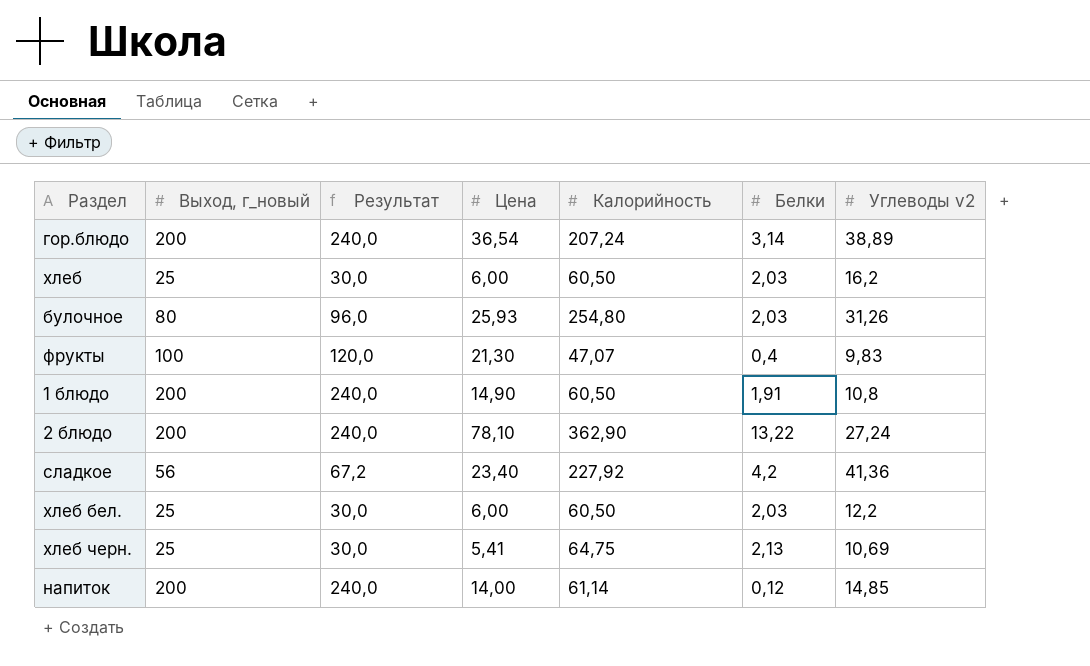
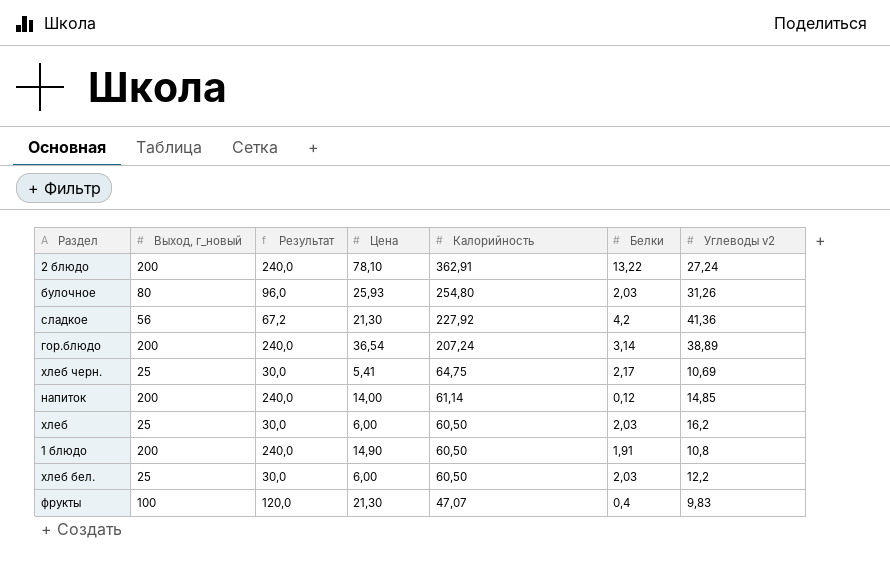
row order: none -> Калорийность descending
2 блюдо | Калорийность: 362,90 -> 362,91
сладкое | Цена: 23,40 -> 21,30
хлеб черн. | Белки: 2,13 -> 2,17

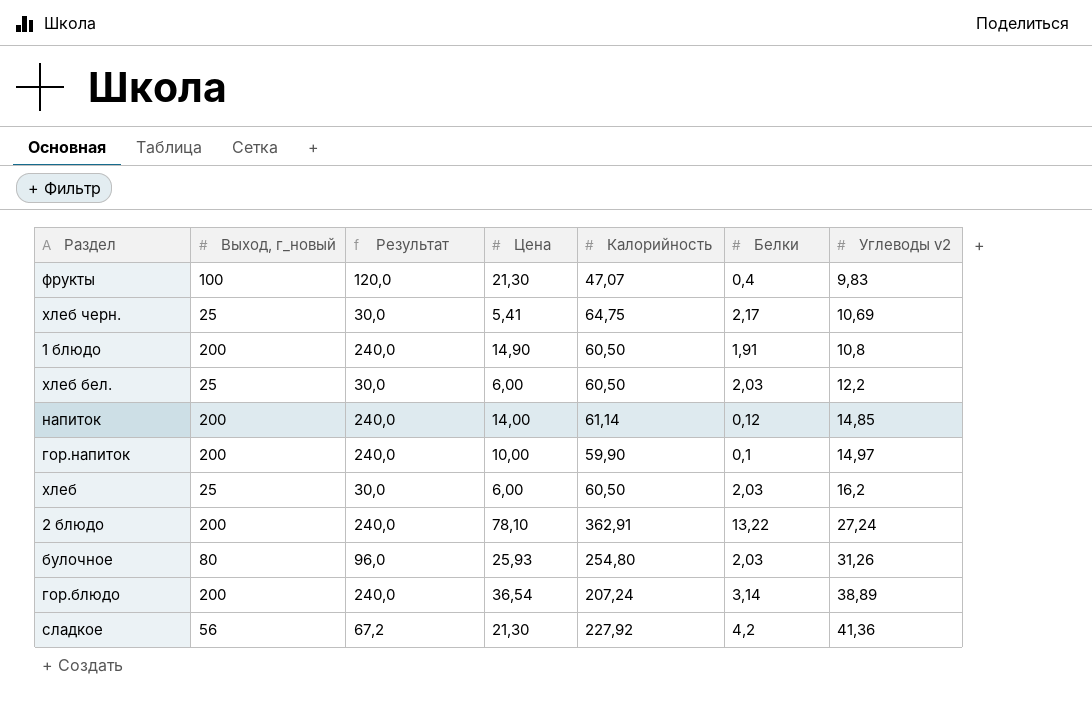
row order: Калорийность descending -> Углеводы v2 ascending
row гор.напиток: none -> 200 | 240,0 | 10,00 | 59,90 | 0,1 | 14,97

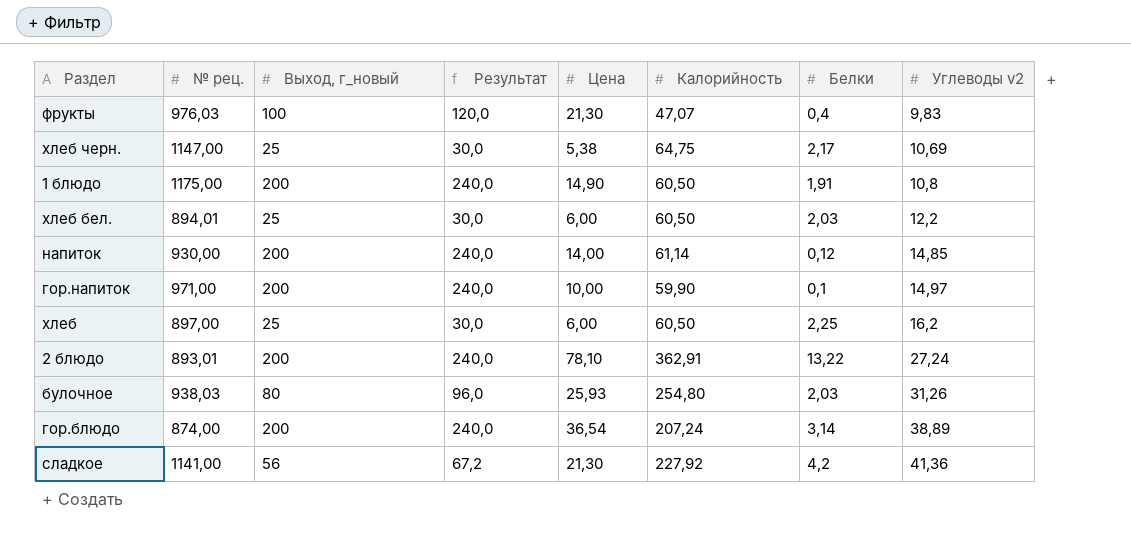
column № рец. | position: none -> 2
хлеб черн. | Цена: 5,41 -> 5,38
хлеб | Белки: 2,03 -> 2,25

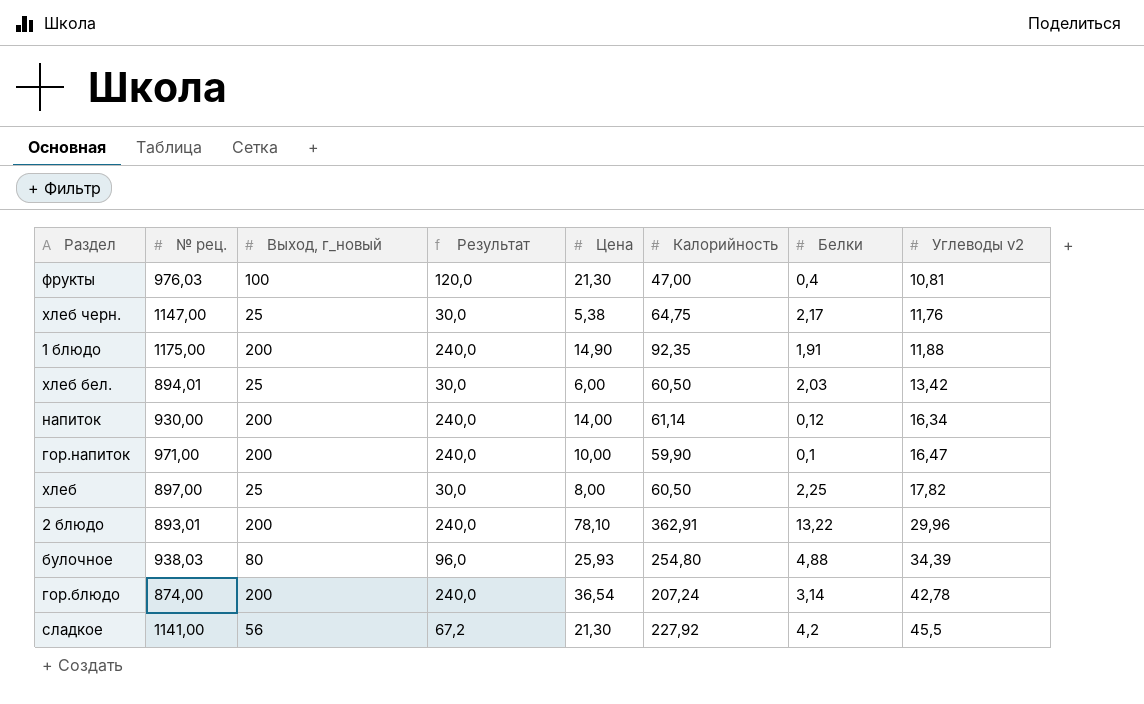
фрукты | Калорийность: 47,07 -> 47,00
фрукты | Углеводы v2: 9,83 -> 10,81
хлеб черн. | Углеводы v2: 10,69 -> 11,76
1 блюдо | Калорийность: 60,50 -> 92,35
1 блюдо | Углеводы v2: 10,8 -> 11,88
хлеб бел. | Углеводы v2: 12,2 -> 13,42
напиток | Углеводы v2: 14,85 -> 16,34
гор.напиток | Углеводы v2: 14,97 -> 16,47
хлеб | Цена: 6,00 -> 8,00
хлеб | Углеводы v2: 16,2 -> 17,82
2 блюдо | Углеводы v2: 27,24 -> 29,96
булочное | Белки: 2,03 -> 4,88
булочное | Углеводы v2: 31,26 -> 34,39
гор.блюдо | Углеводы v2: 38,89 -> 42,78
сладкое | Углеводы v2: 41,36 -> 45,5

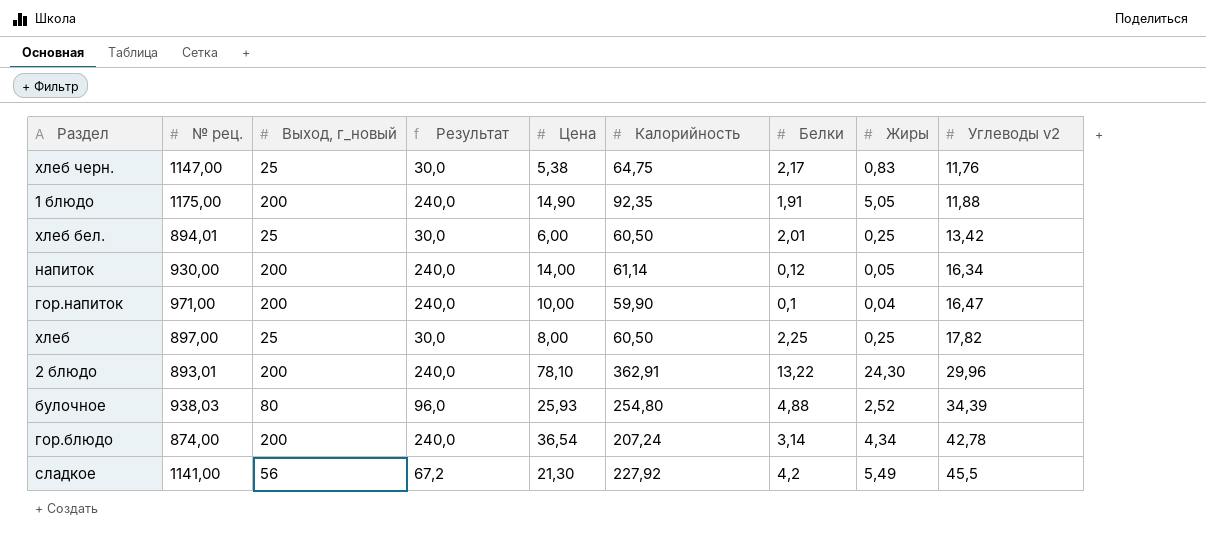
column Жиры | position: none -> 8
row фрукты: 976,03 | 100 | 120,0 | 21,30 | 47,00 | 0,4 | 10,81 -> none
хлеб бел. | Белки: 2,03 -> 2,01

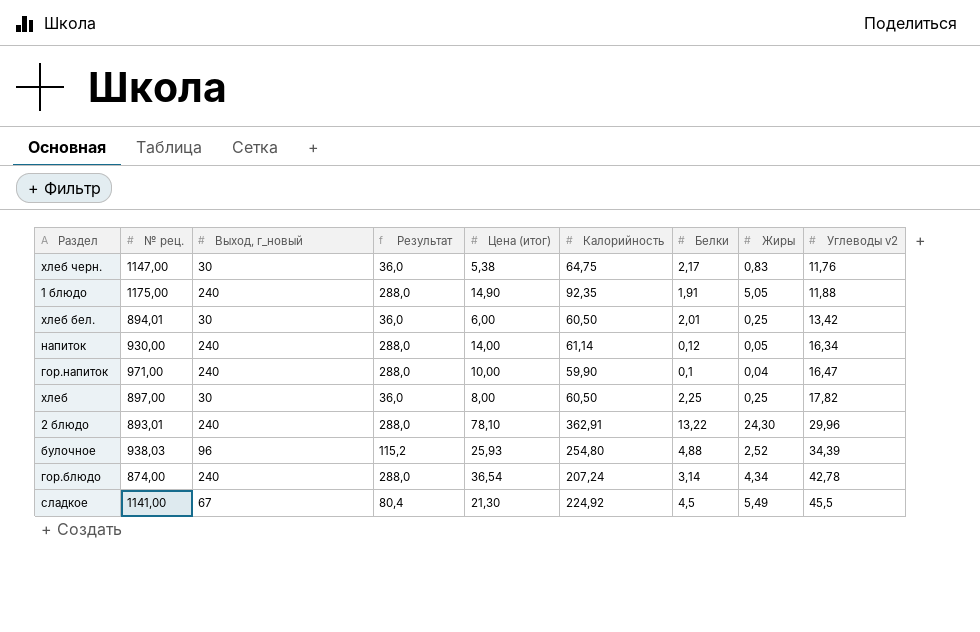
column name: Цена -> Цена (итог)
хлеб черн. | Выход, г_новый: 25 -> 30
хлеб черн. | Результат: 30,0 -> 36,0
1 блюдо | Выход, г_новый: 200 -> 240
1 блюдо | Результат: 240,0 -> 288,0
хлеб бел. | Выход, г_новый: 25 -> 30
хлеб бел. | Результат: 30,0 -> 36,0
напиток | Выход, г_новый: 200 -> 240
напиток | Результат: 240,0 -> 288,0
гор.напиток | Выход, г_новый: 200 -> 240
гор.напиток | Результат: 240,0 -> 288,0
хлеб | Выход, г_новый: 25 -> 30
хлеб | Результат: 30,0 -> 36,0
2 блюдо | Выход, г_новый: 200 -> 240
2 блюдо | Результат: 240,0 -> 288,0
булочное | Выход, г_новый: 80 -> 96
булочное | Результат: 96,0 -> 115,2
гор.блюдо | Выход, г_новый: 200 -> 240
гор.блюдо | Результат: 240,0 -> 288,0
сладкое | Выход, г_новый: 56 -> 67
сладкое | Результат: 67,2 -> 80,4
сладкое | Калорийность: 227,92 -> 224,92
сладкое | Белки: 4,2 -> 4,5

